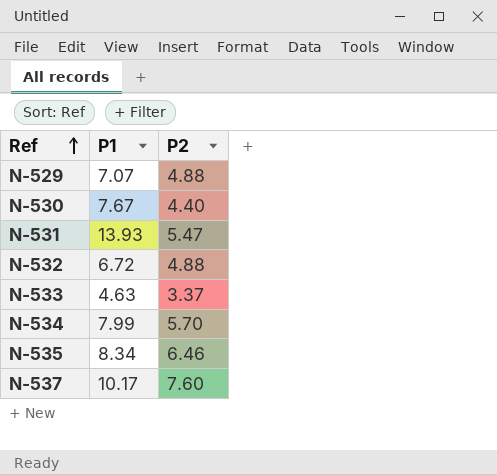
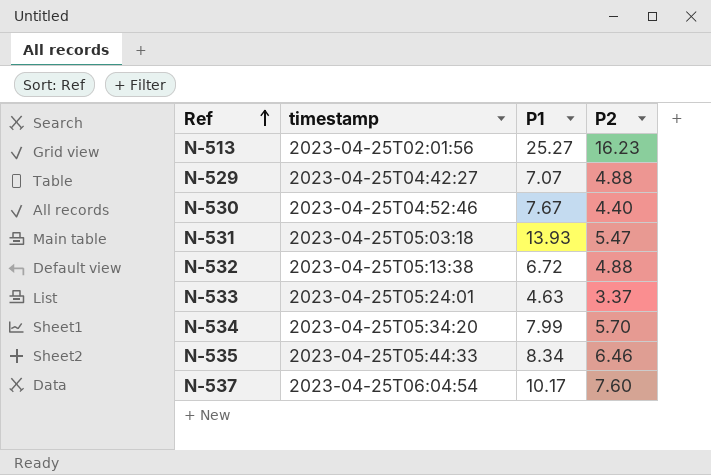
column timestamp | position: none -> 2
row N-513: none -> 2023-04-25T02:01:56 | 25.27 | 16.23

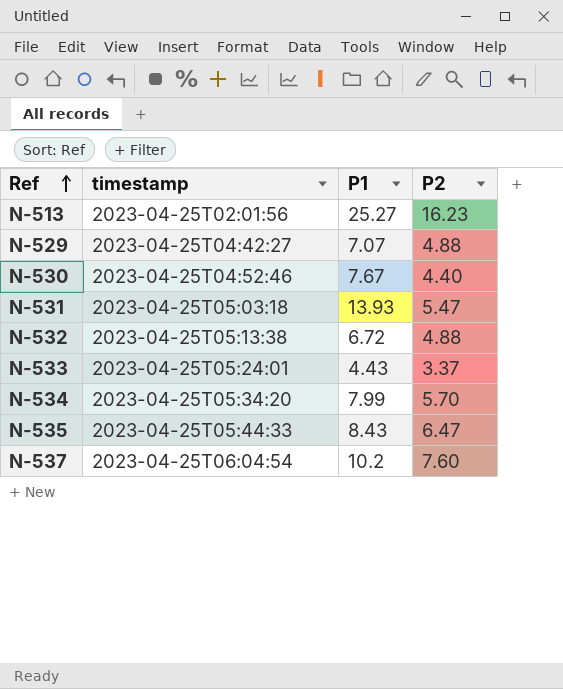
N-533 | P1: 4.63 -> 4.43
N-535 | P1: 8.34 -> 8.43
N-535 | P2: 6.46 -> 6.47
N-537 | P1: 10.17 -> 10.2

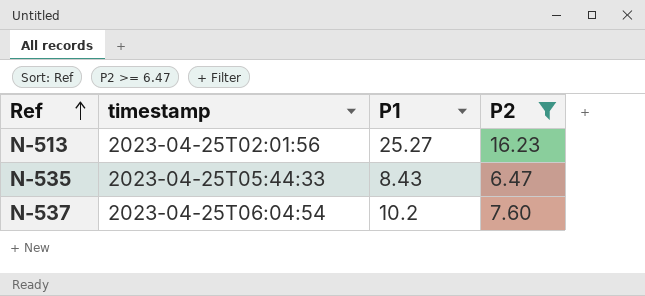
filter: none -> P2 >= 6.47

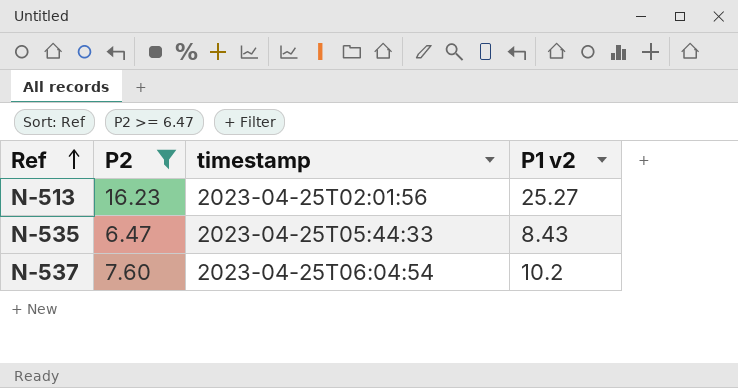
column P2 | position: 4 -> 2
column name: P1 -> P1 v2

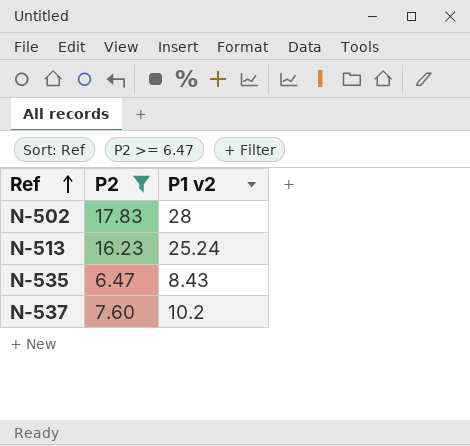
column timestamp | position: 3 -> none
row N-502: none -> 17.83 | 28
N-513 | P1 v2: 25.27 -> 25.24

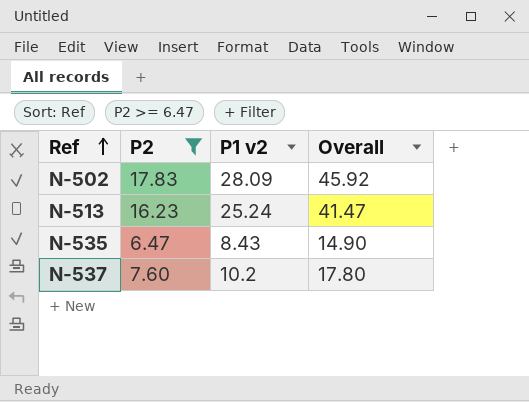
column Overall | formula: none -> [P2] + [P1 v2]
N-502 | P1 v2: 28 -> 28.09

